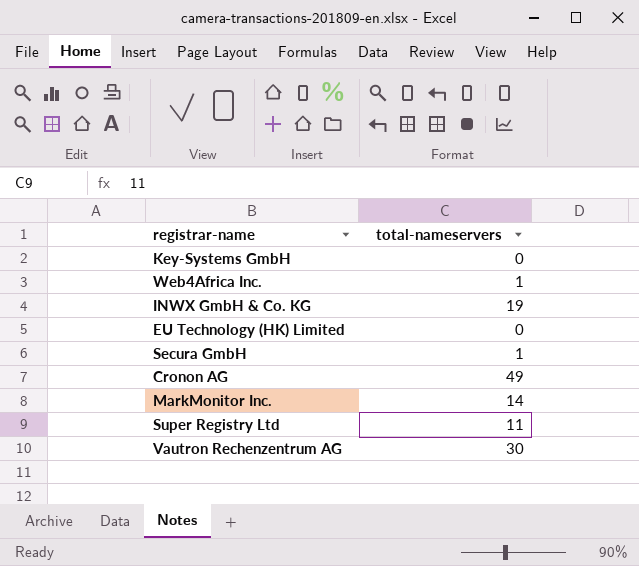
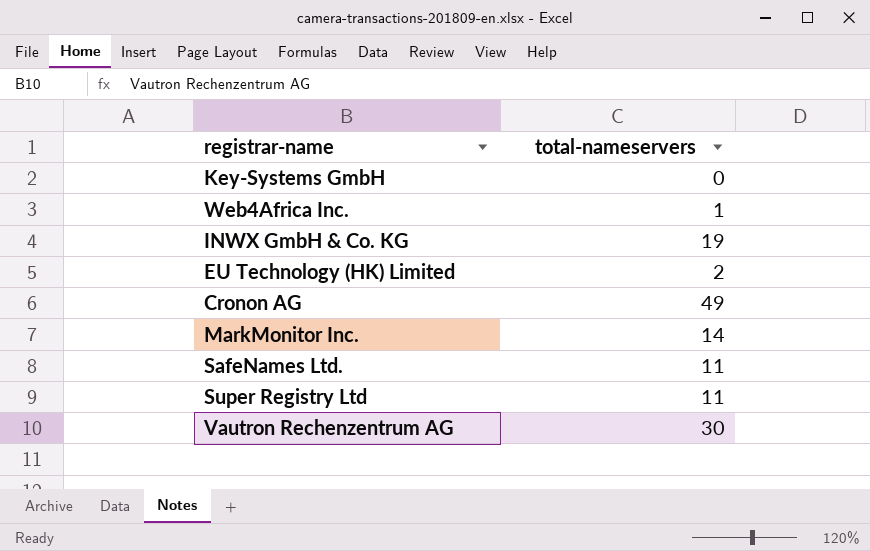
row Secura GmbH: 1 -> none
EU Technology (HK) Limited | total-nameservers: 0 -> 2
row SafeNames Ltd.: none -> 11

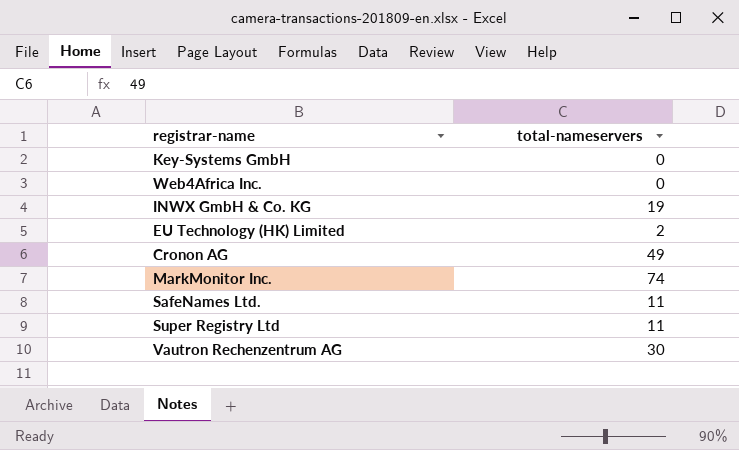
Web4Africa Inc. | total-nameservers: 1 -> 0
MarkMonitor Inc. | total-nameservers: 14 -> 74

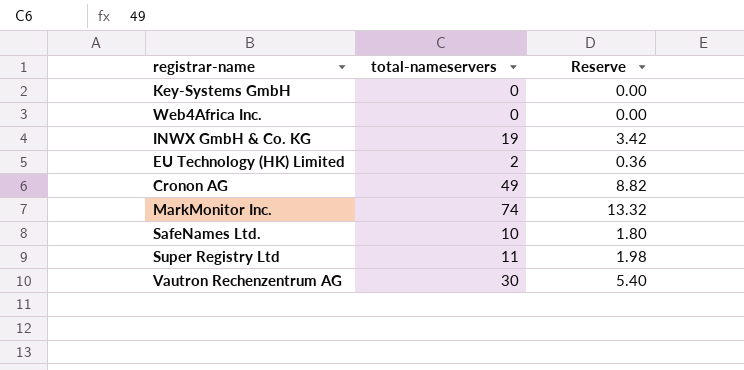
column Reserve | formula: none -> [total-nameservers] * 0.18
SafeNames Ltd. | total-nameservers: 11 -> 10

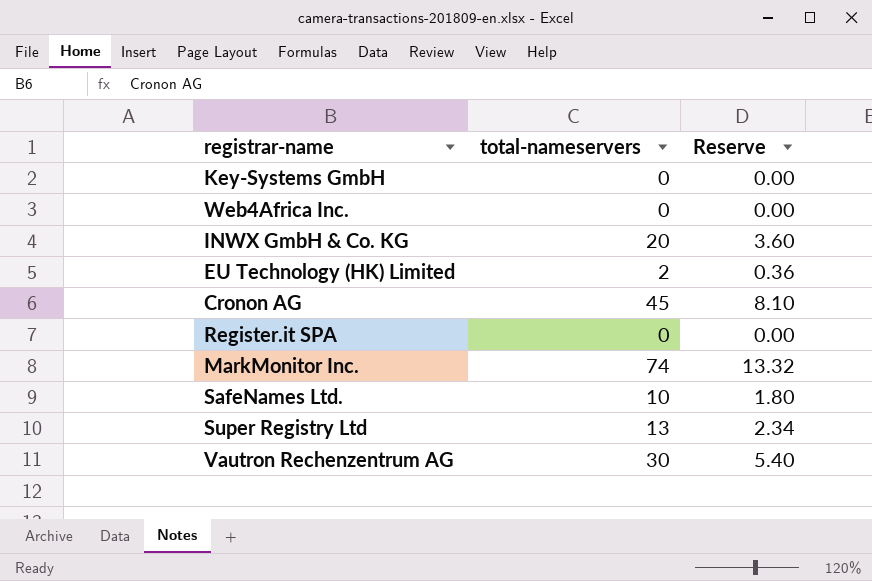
INWX GmbH & Co. KG | total-nameservers: 19 -> 20
INWX GmbH & Co. KG | Reserve: 3.42 -> 3.60
Cronon AG | total-nameservers: 49 -> 45
Cronon AG | Reserve: 8.82 -> 8.10
row Register.it SPA: none -> 0 | 0.00
Super Registry Ltd | total-nameservers: 11 -> 13
Super Registry Ltd | Reserve: 1.98 -> 2.34

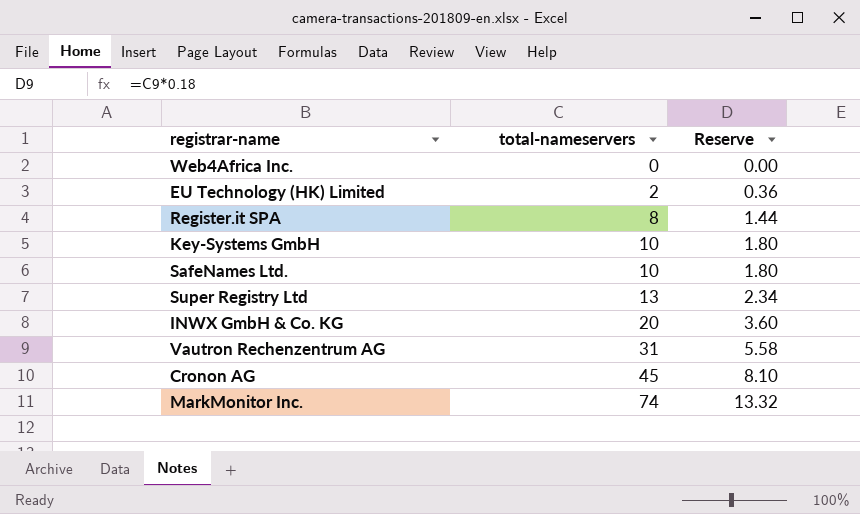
row order: none -> total-nameservers ascending
Register.it SPA | total-nameservers: 0 -> 8
Register.it SPA | Reserve: 0.00 -> 1.44
Key-Systems GmbH | total-nameservers: 0 -> 10
Key-Systems GmbH | Reserve: 0.00 -> 1.80
Vautron Rechenzentrum AG | total-nameservers: 30 -> 31
Vautron Rechenzentrum AG | Reserve: 5.40 -> 5.58

